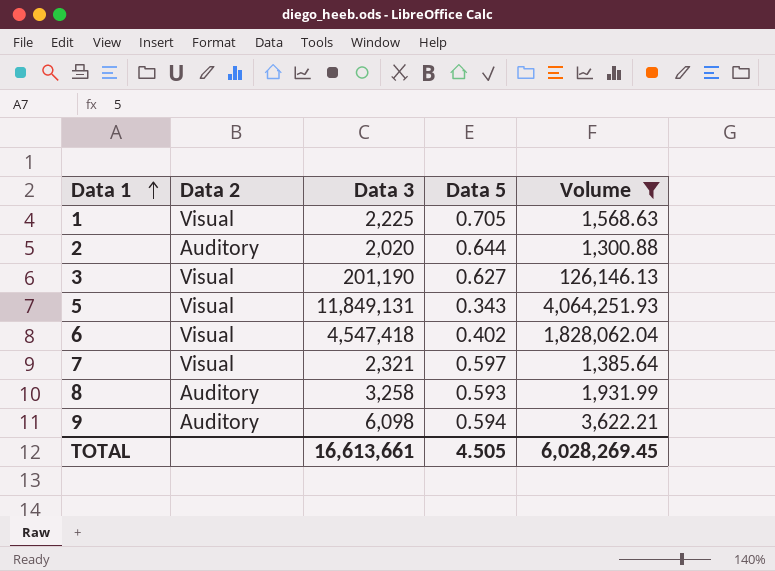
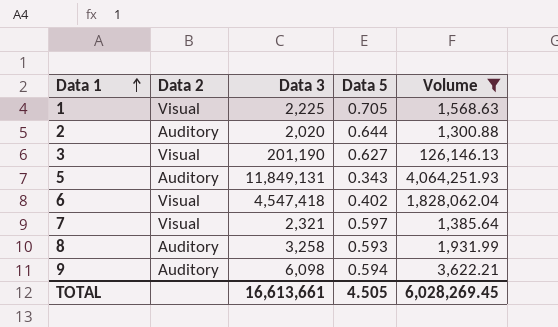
5 | Data 2: Visual -> Auditory

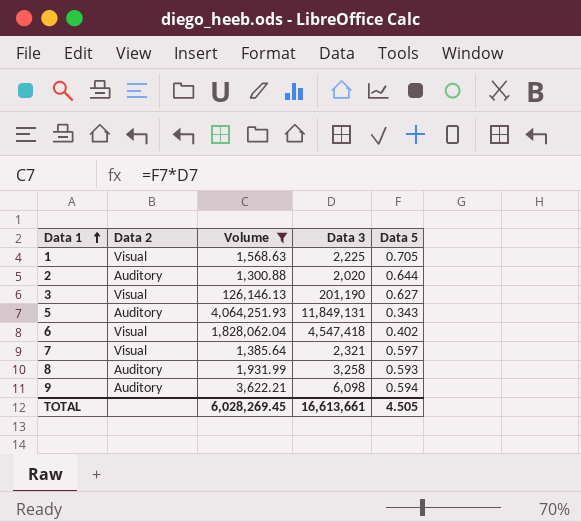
column Volume | position: 5 -> 3

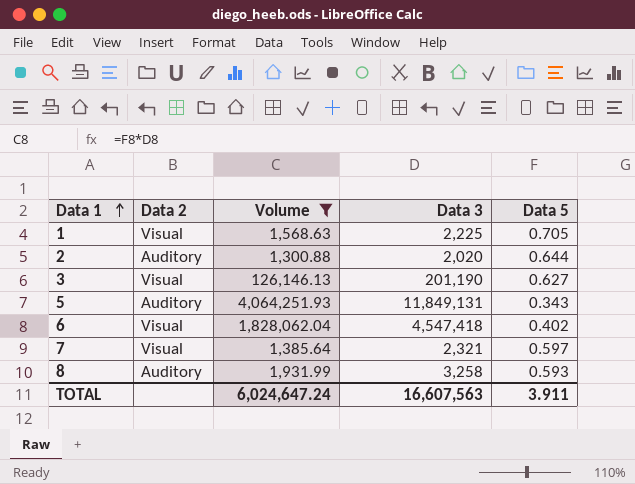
row 9: Auditory | 3,622.21 | 6,098 | 0.594 -> none
TOTAL | Volume: 6,028,269.45 -> 6,024,647.24
TOTAL | Data 3: 16,613,661 -> 16,607,563
TOTAL | Data 5: 4.505 -> 3.911

